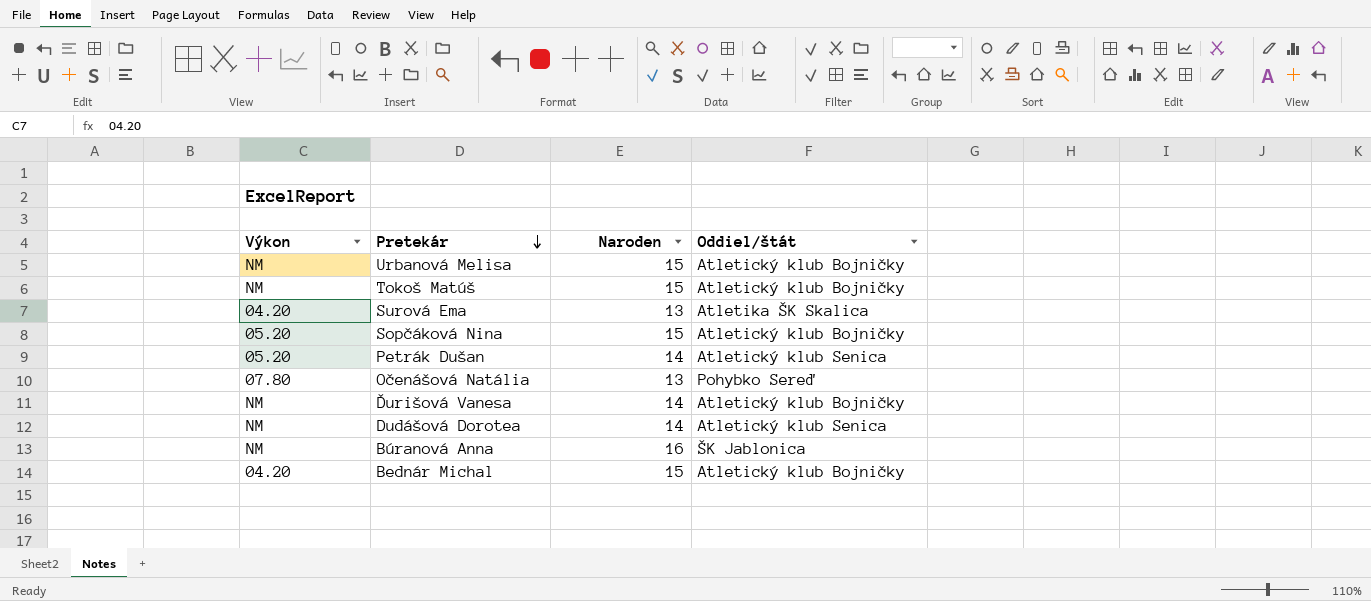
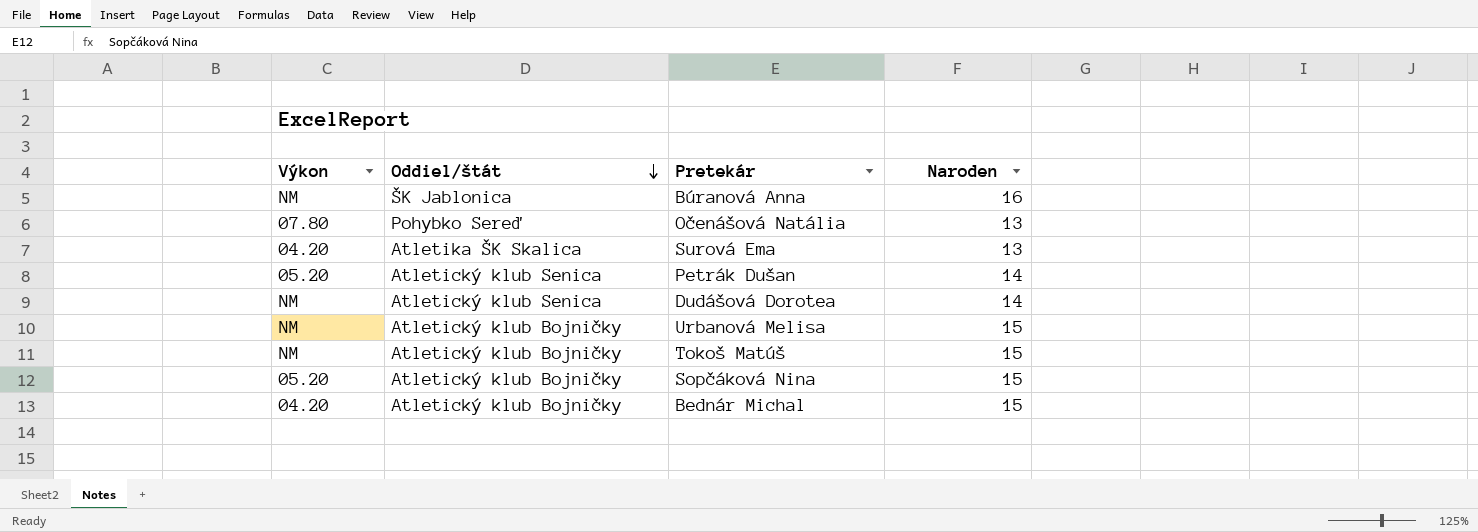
row order: Pretekár descending -> Oddiel/štát descending
column Oddiel/štát | position: 4 -> 2
row Ďurišová Vanesa: NM | 14 | Atletický klub Bojničky -> none

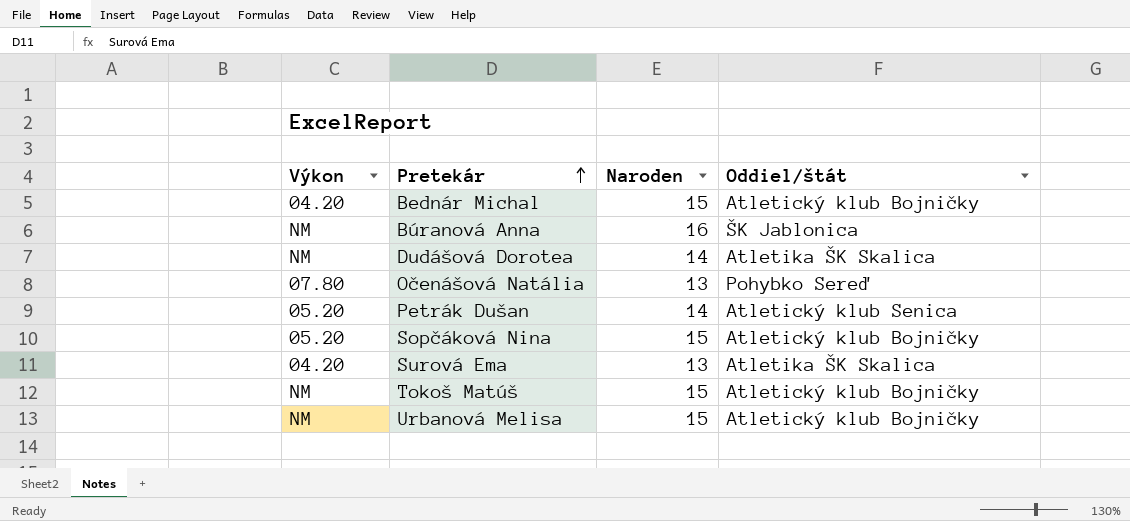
row order: Oddiel/štát descending -> Pretekár ascending
column Oddiel/štát | position: 2 -> 4
Dudášová Dorotea | Oddiel/štát: Atletický klub Senica -> Atletika ŠK Skalica

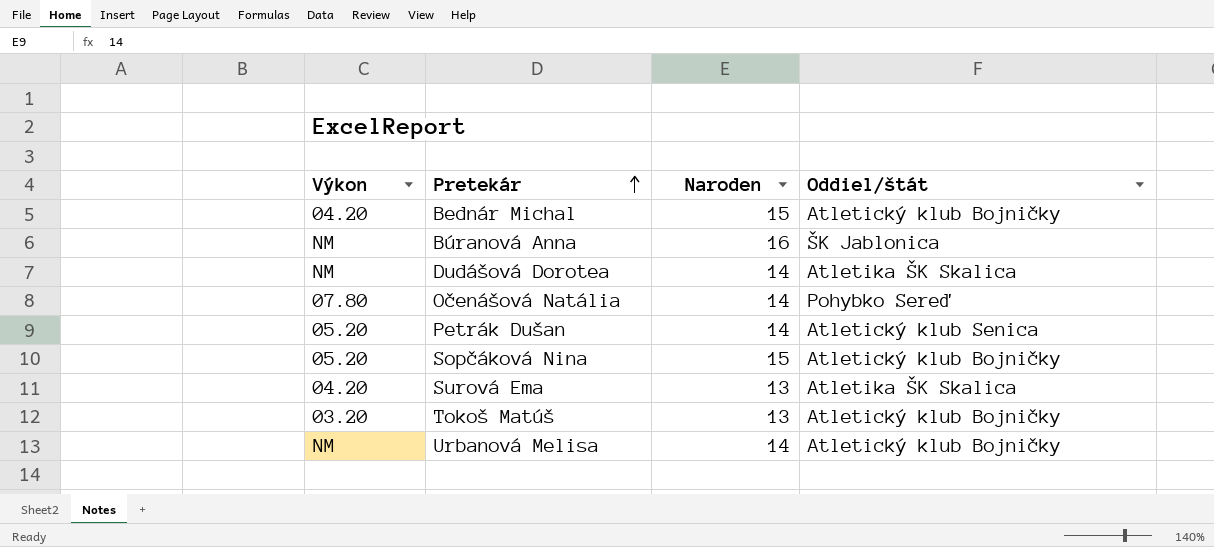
Očenášová Natália | Naroden: 13 -> 14
Tokoš Matúš | Výkon: NM -> 03.20
Tokoš Matúš | Naroden: 15 -> 13
Urbanová Melisa | Naroden: 15 -> 14

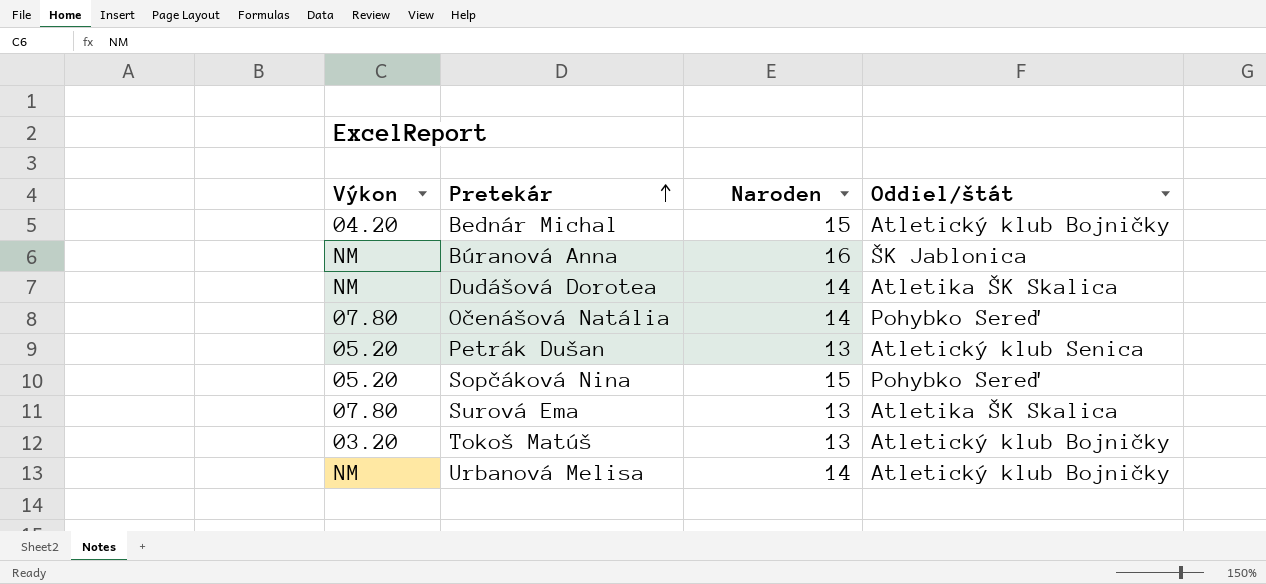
Petrák Dušan | Naroden: 14 -> 13
Sopčáková Nina | Oddiel/štát: Atletický klub Bojničky -> Pohybko Sereď
Surová Ema | Výkon: 04.20 -> 07.80

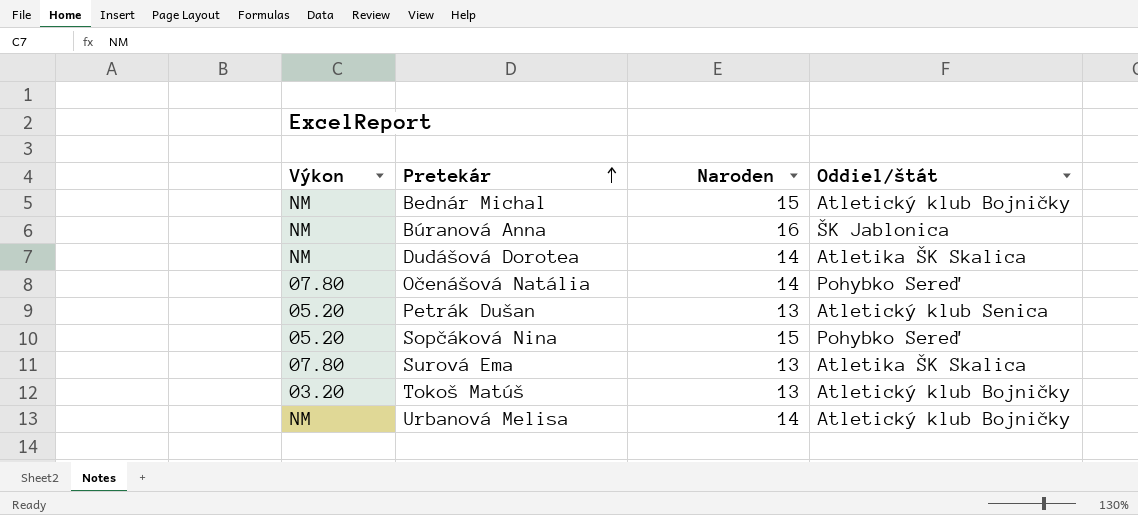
Bednár Michal | Výkon: 04.20 -> NM

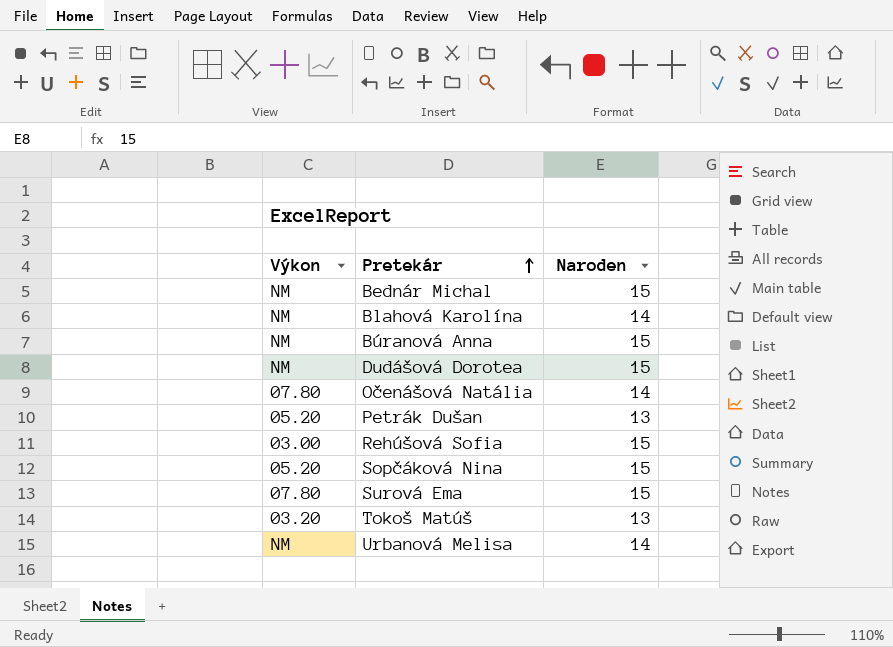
column Oddiel/štát | position: 4 -> none
row Blahová Karolína: none -> NM | 14
Búranová Anna | Naroden: 16 -> 15
Dudášová Dorotea | Naroden: 14 -> 15
row Rehúšová Sofia: none -> 03.00 | 15
Surová Ema | Naroden: 13 -> 15

